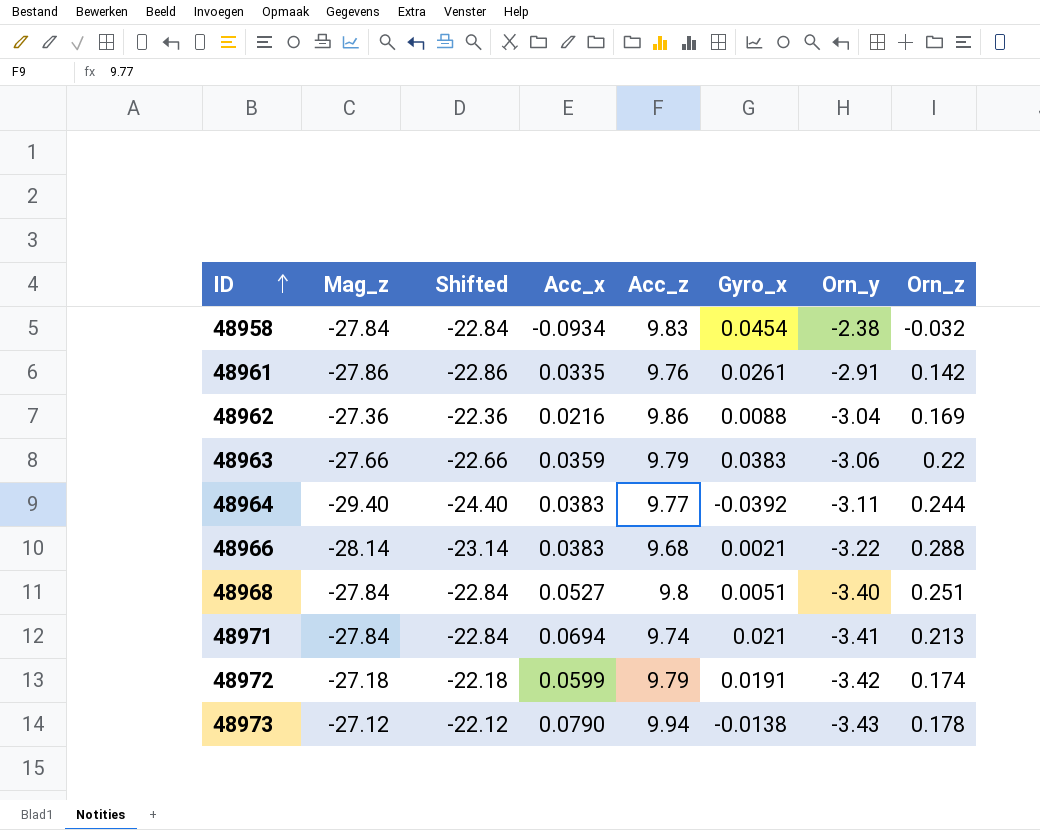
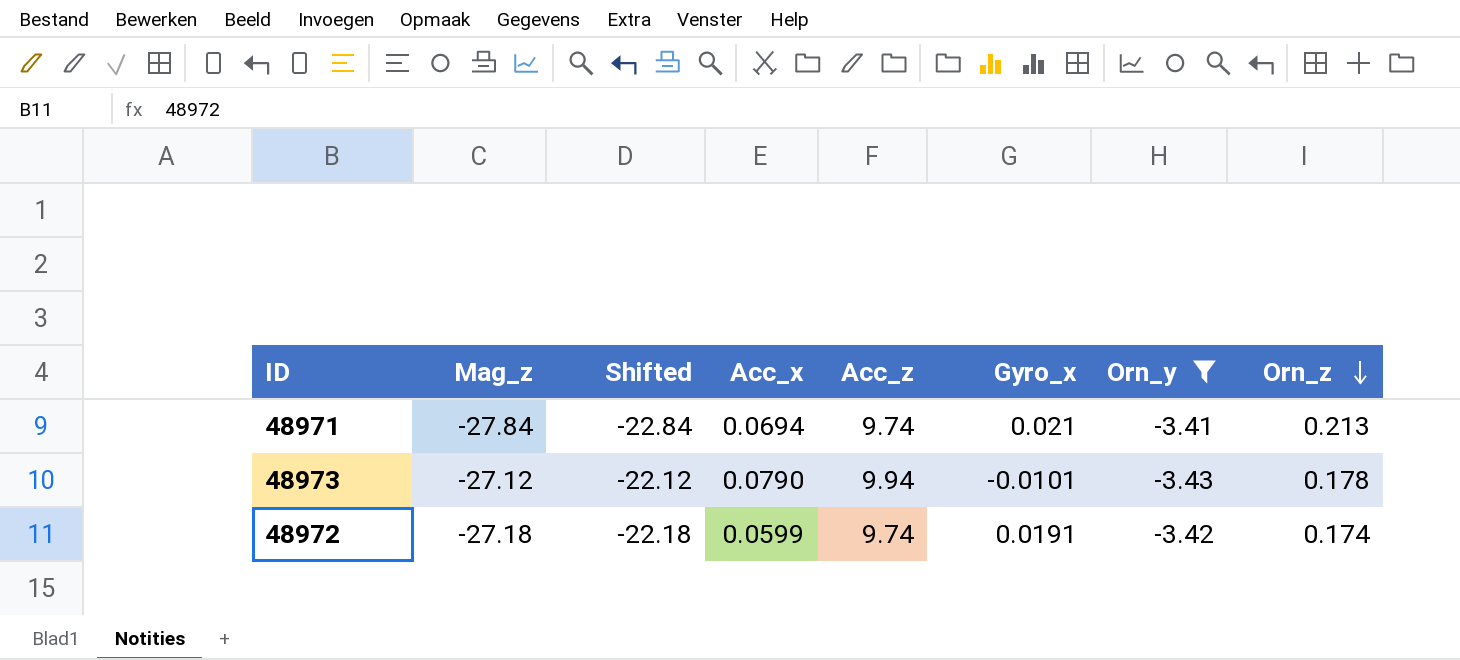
filter: none -> Orn_y <= -3.41
row order: ID ascending -> Orn_z descending
48973 | Gyro_x: -0.0138 -> -0.0101
48972 | Acc_z: 9.79 -> 9.74

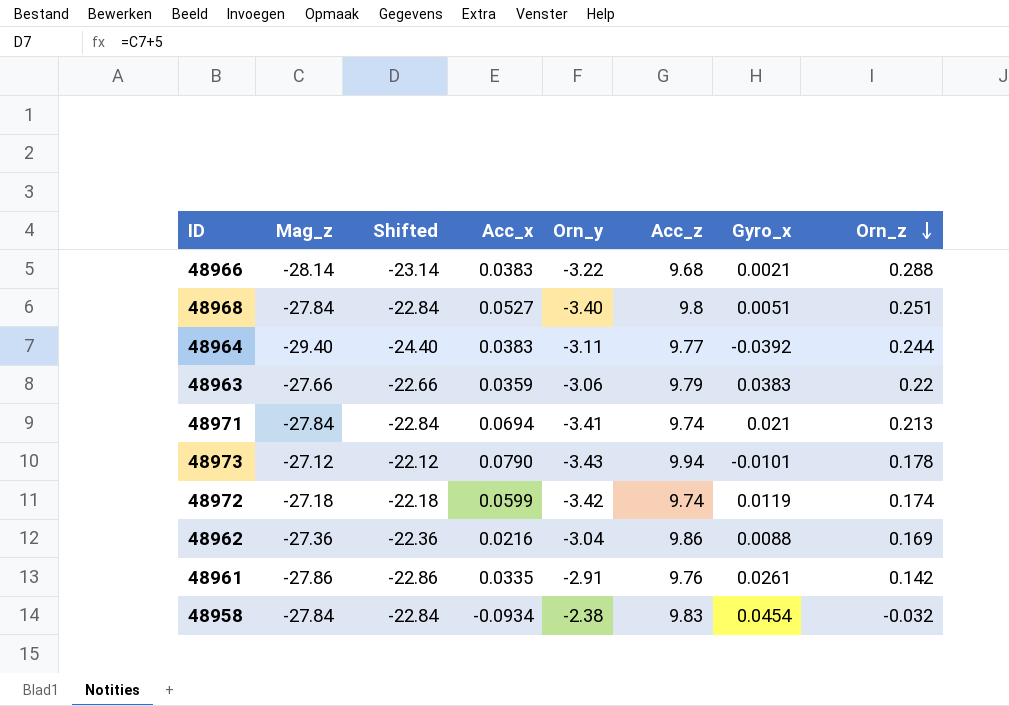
filter: Orn_y <= -3.41 -> none
column Orn_y | position: 7 -> 5
48972 | Gyro_x: 0.0191 -> 0.0119

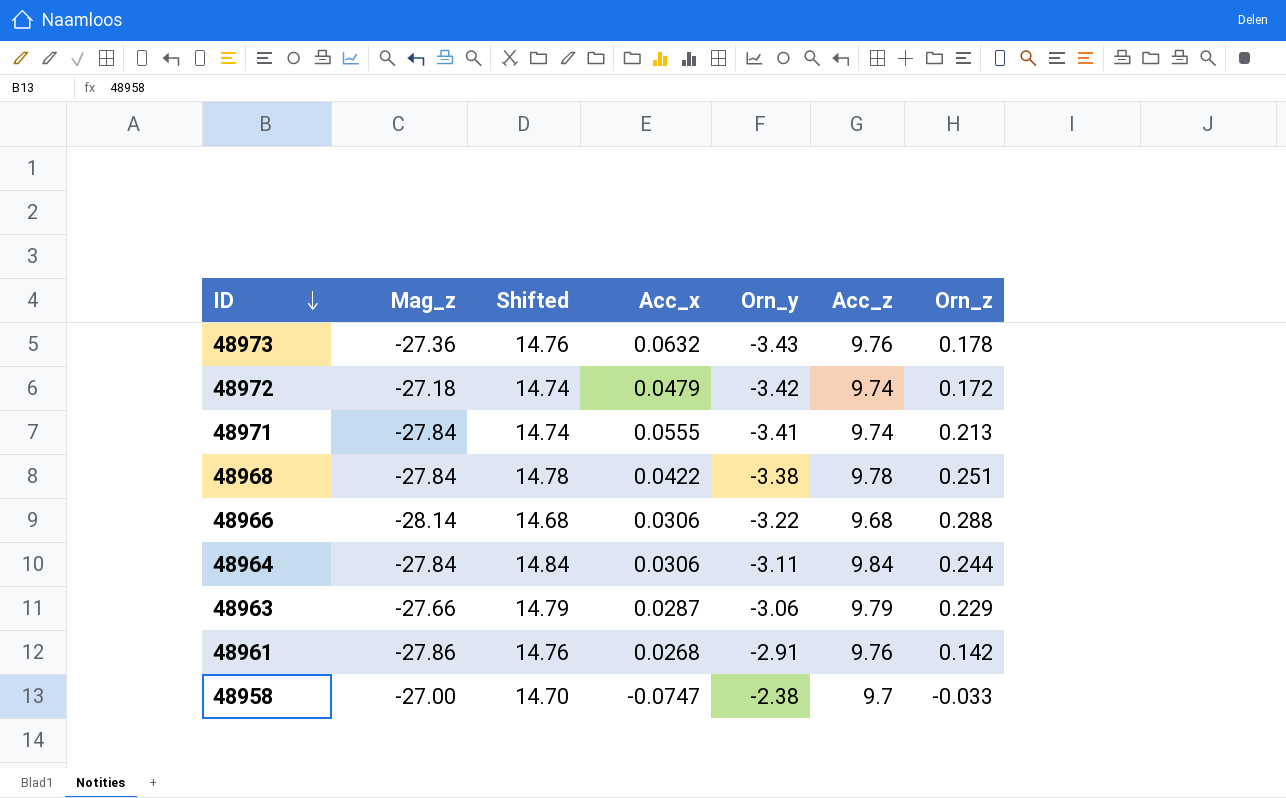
row order: Orn_z descending -> ID descending
column Gyro_x | position: 7 -> none
column Shifted | formula: [Mag_z] + 5 -> [Acc_z] + 5
row 48962: -27.36 | -22.36 | 0.0216 | -3.04 | 9.86 | 0.0088 | 0.169 -> none
48973 | Mag_z: -27.12 -> -27.36
48973 | Acc_x: 0.0790 -> 0.0632
48973 | Acc_z: 9.94 -> 9.76
48972 | Acc_x: 0.0599 -> 0.0479
48972 | Orn_z: 0.174 -> 0.172
48971 | Acc_x: 0.0694 -> 0.0555
48968 | Acc_x: 0.0527 -> 0.0422
48968 | Orn_y: -3.40 -> -3.38
48968 | Acc_z: 9.8 -> 9.78
48966 | Acc_x: 0.0383 -> 0.0306
48964 | Mag_z: -29.40 -> -27.84
48964 | Acc_x: 0.0383 -> 0.0306
48964 | Acc_z: 9.77 -> 9.84
48963 | Acc_x: 0.0359 -> 0.0287
48963 | Orn_z: 0.22 -> 0.229
48961 | Acc_x: 0.0335 -> 0.0268
48958 | Mag_z: -27.84 -> -27.00
48958 | Acc_x: -0.0934 -> -0.0747
48958 | Acc_z: 9.83 -> 9.7
48958 | Orn_z: -0.032 -> -0.033

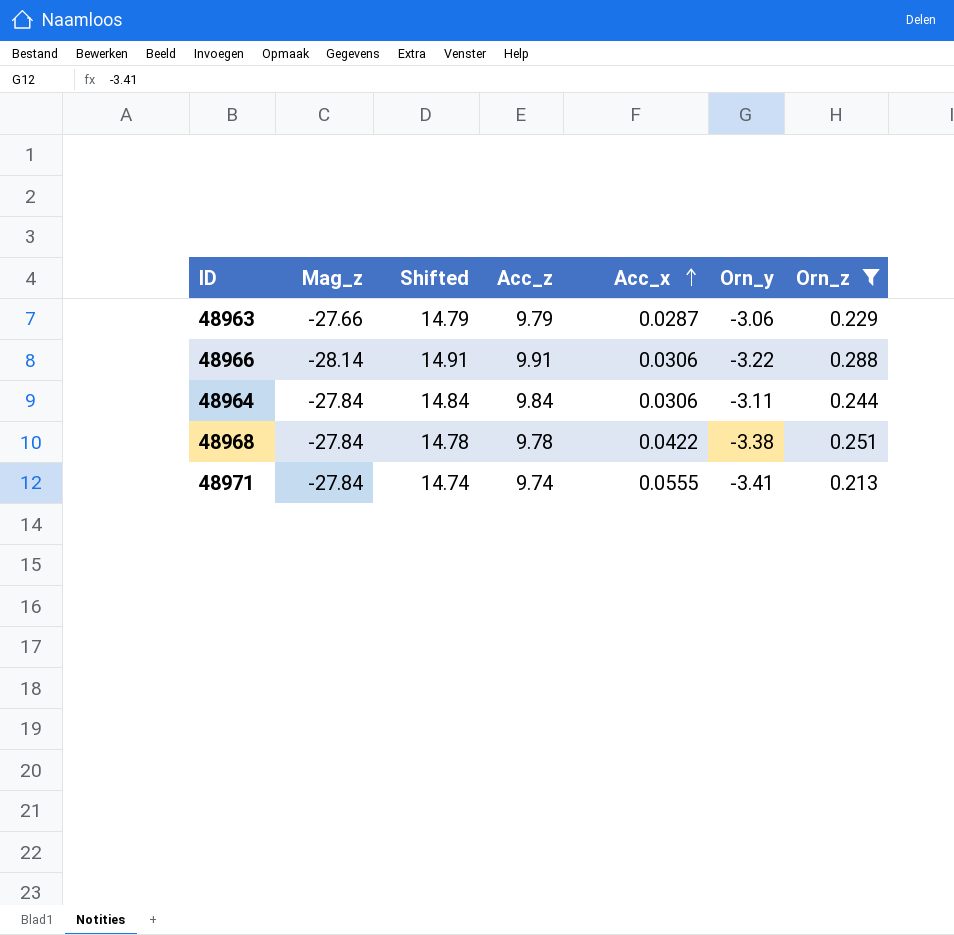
filter: none -> Orn_z >= 0.213
row order: ID descending -> Acc_x ascending
column Acc_z | position: 6 -> 4
48966 | Shifted: 14.68 -> 14.91
48966 | Acc_z: 9.68 -> 9.91

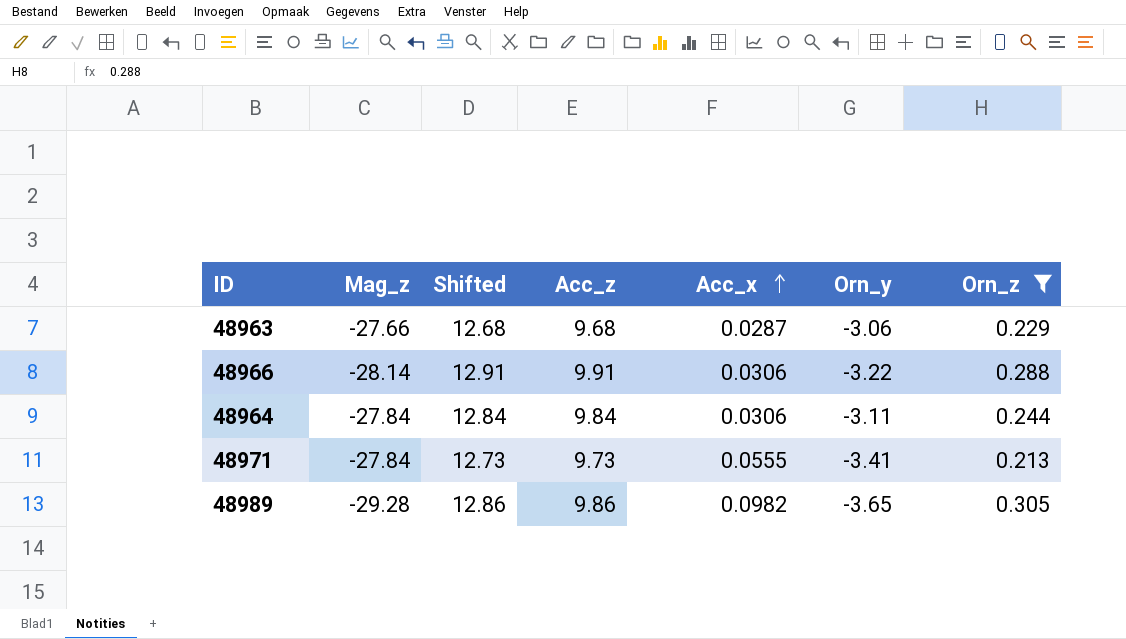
column Shifted | formula: [Acc_z] + 5 -> [Acc_z] + 3
row 48968: -27.84 | 14.78 | 9.78 | 0.0422 | -3.38 | 0.251 -> none
48963 | Acc_z: 9.79 -> 9.68
48971 | Acc_z: 9.74 -> 9.73
row 48989: none -> -29.28 | 12.86 | 9.86 | 0.0982 | -3.65 | 0.305

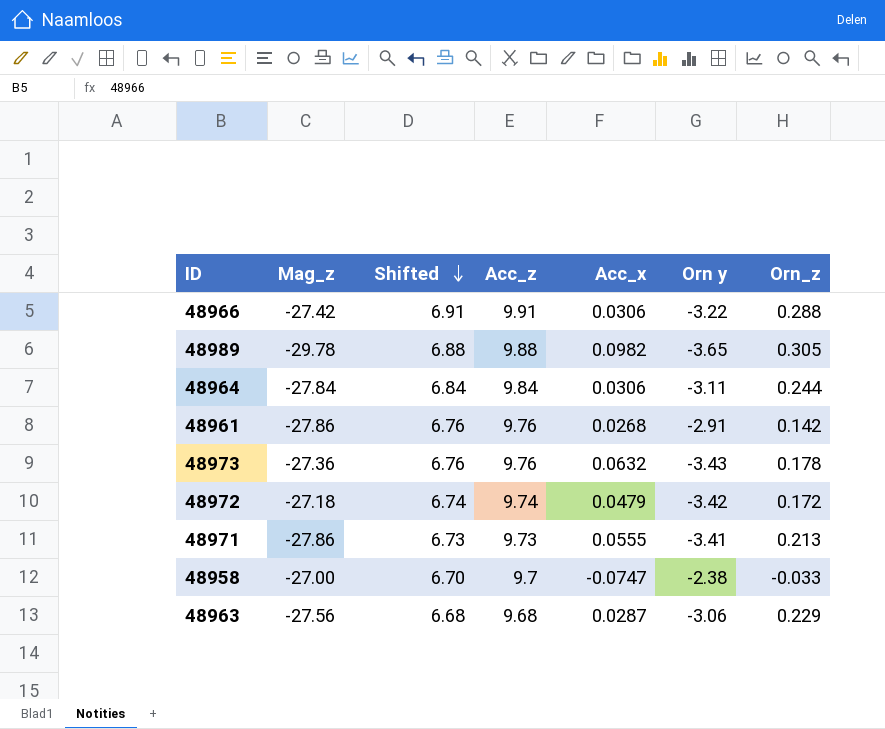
filter: Orn_z >= 0.213 -> none
row order: Acc_x ascending -> Shifted descending
column Shifted | formula: [Acc_z] + 3 -> [Acc_z] - 3
column name: Orn_y -> Orn y
48966 | Mag_z: -28.14 -> -27.42
48989 | Mag_z: -29.28 -> -29.78
48989 | Acc_z: 9.86 -> 9.88
48971 | Mag_z: -27.84 -> -27.86
48963 | Mag_z: -27.66 -> -27.56

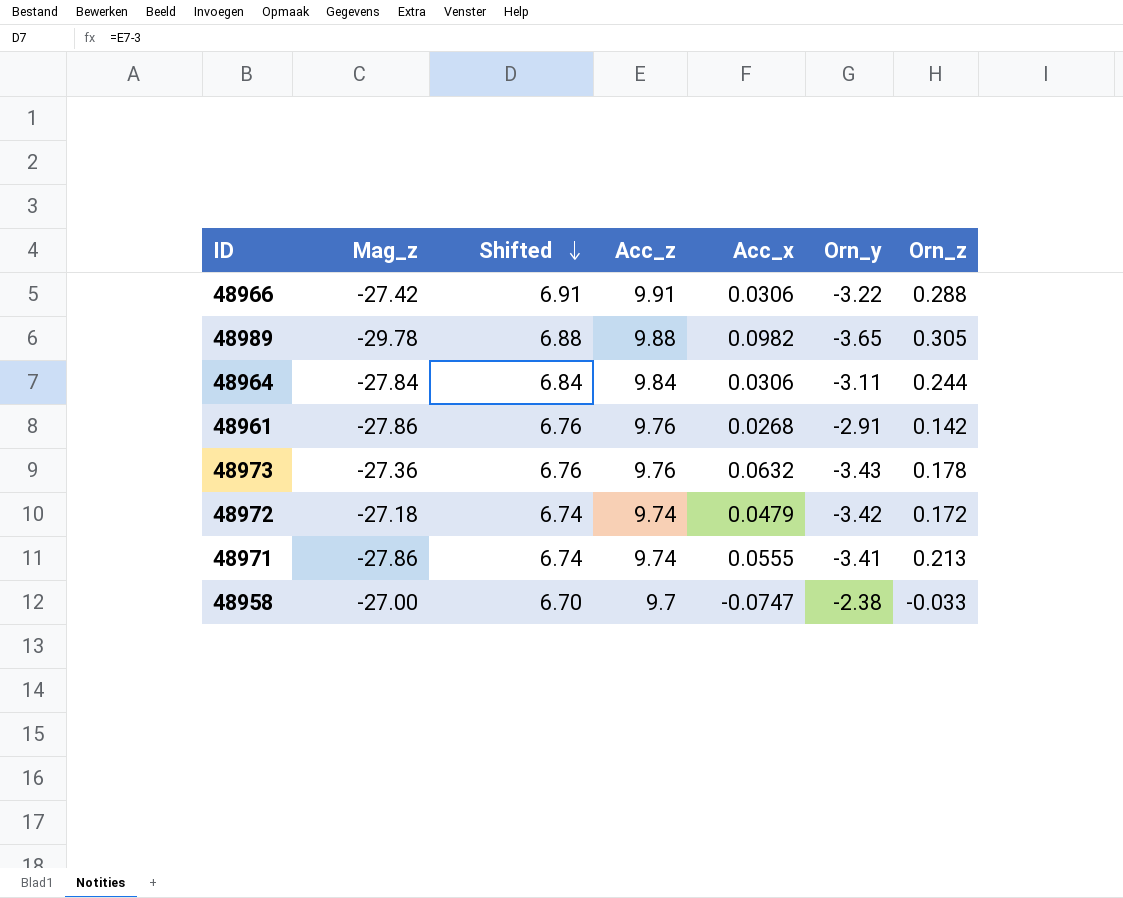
column name: Orn y -> Orn_y
row 48963: -27.56 | 6.68 | 9.68 | 0.0287 | -3.06 | 0.229 -> none
48971 | Shifted: 6.73 -> 6.74
48971 | Acc_z: 9.73 -> 9.74

